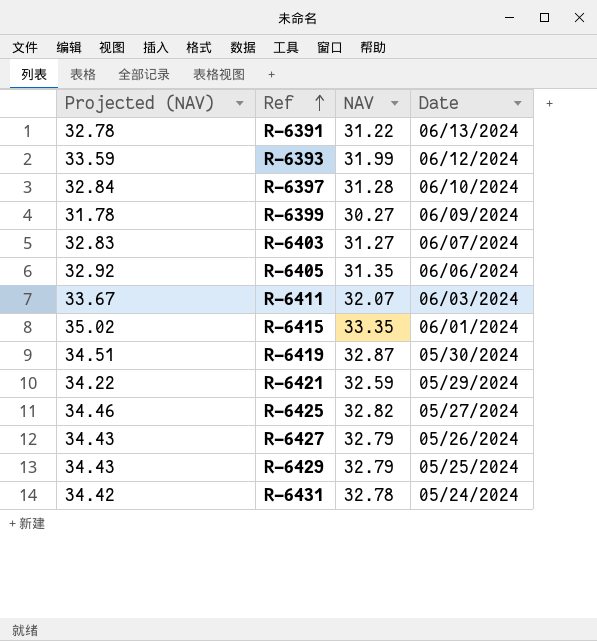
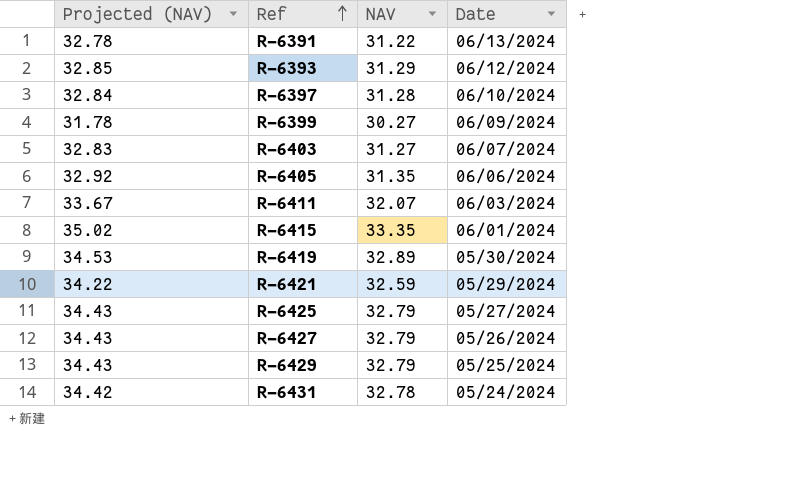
R-6393 | Projected (NAV): 33.59 -> 32.85
R-6393 | NAV: 31.99 -> 31.29
R-6419 | Projected (NAV): 34.51 -> 34.53
R-6419 | NAV: 32.87 -> 32.89
R-6425 | Projected (NAV): 34.46 -> 34.43
R-6425 | NAV: 32.82 -> 32.79

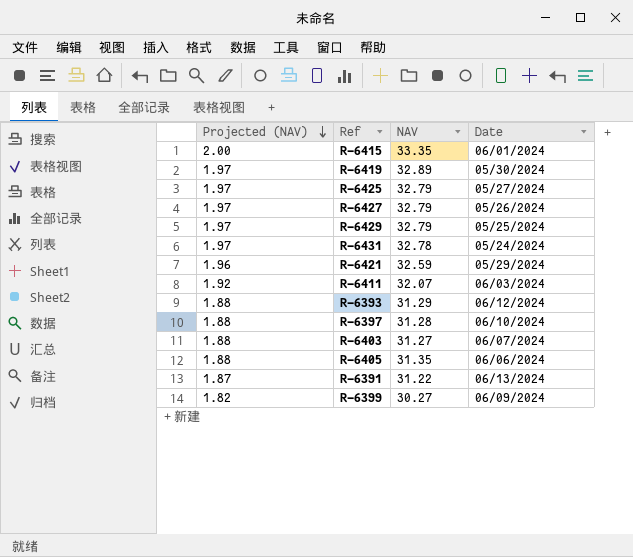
row order: Ref ascending -> Projected (NAV) descending
column Projected (NAV) | formula: [NAV] * 1.05 -> [NAV] * 0.06

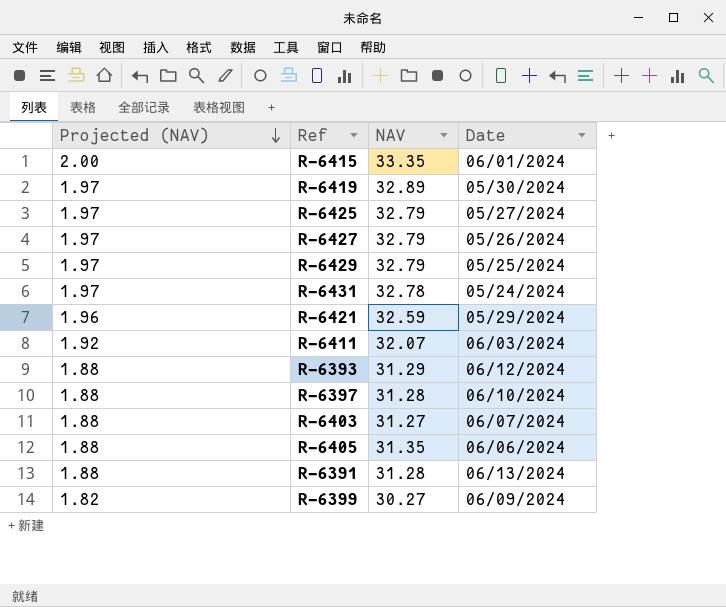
R-6391 | Projected (NAV): 1.87 -> 1.88
R-6391 | NAV: 31.22 -> 31.28

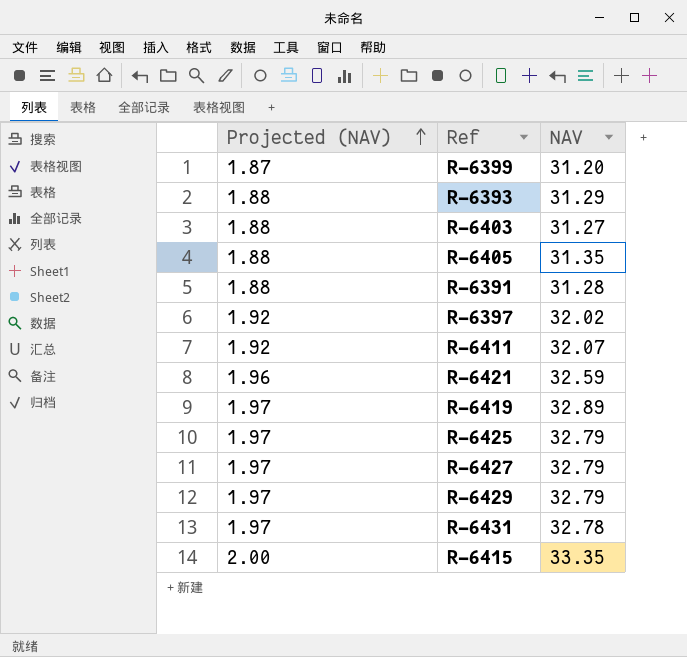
row order: Projected (NAV) descending -> Projected (NAV) ascending
column Date | position: 4 -> none
R-6399 | Projected (NAV): 1.82 -> 1.87
R-6399 | NAV: 30.27 -> 31.20
R-6397 | Projected (NAV): 1.88 -> 1.92
R-6397 | NAV: 31.28 -> 32.02

